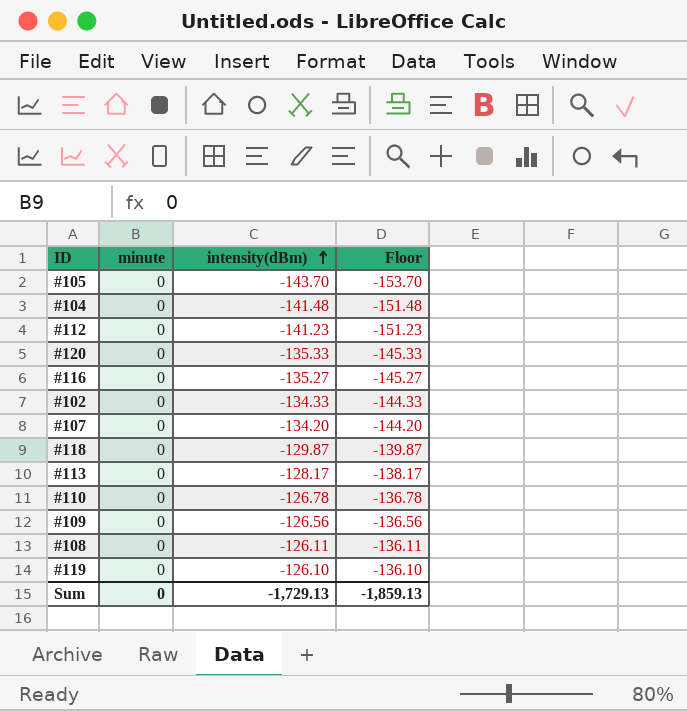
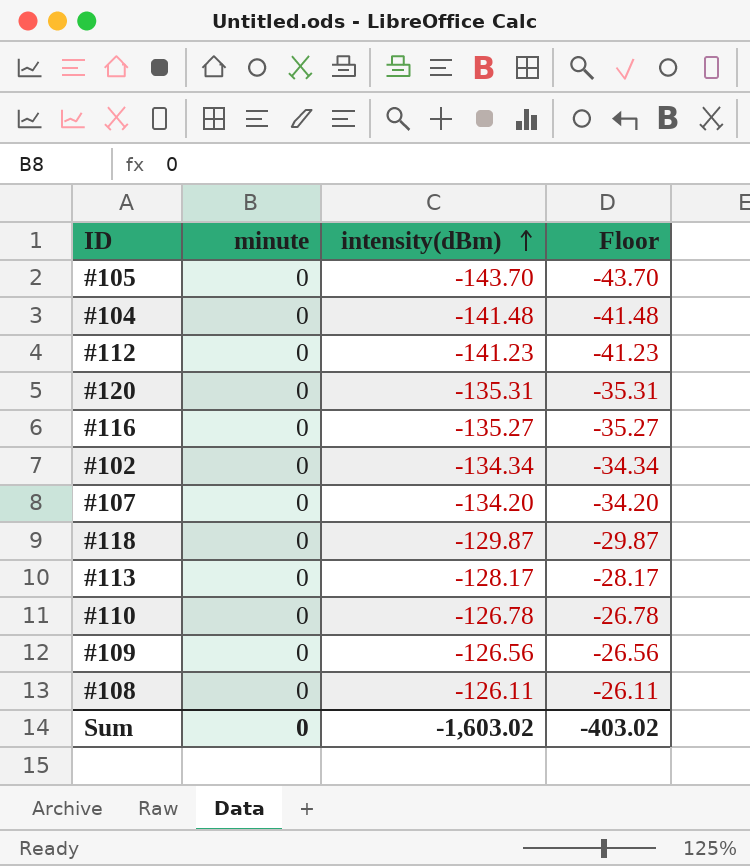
column Floor | formula: [intensity(dBm)] - 10 -> [intensity(dBm)] + 100
row #119: 0 | -126.10 | -136.10 -> none
#120 | intensity(dBm): -135.33 -> -135.31
#102 | intensity(dBm): -134.33 -> -134.34
Sum | intensity(dBm): -1,729.13 -> -1,603.02
Sum | Floor: -1,859.13 -> -403.02

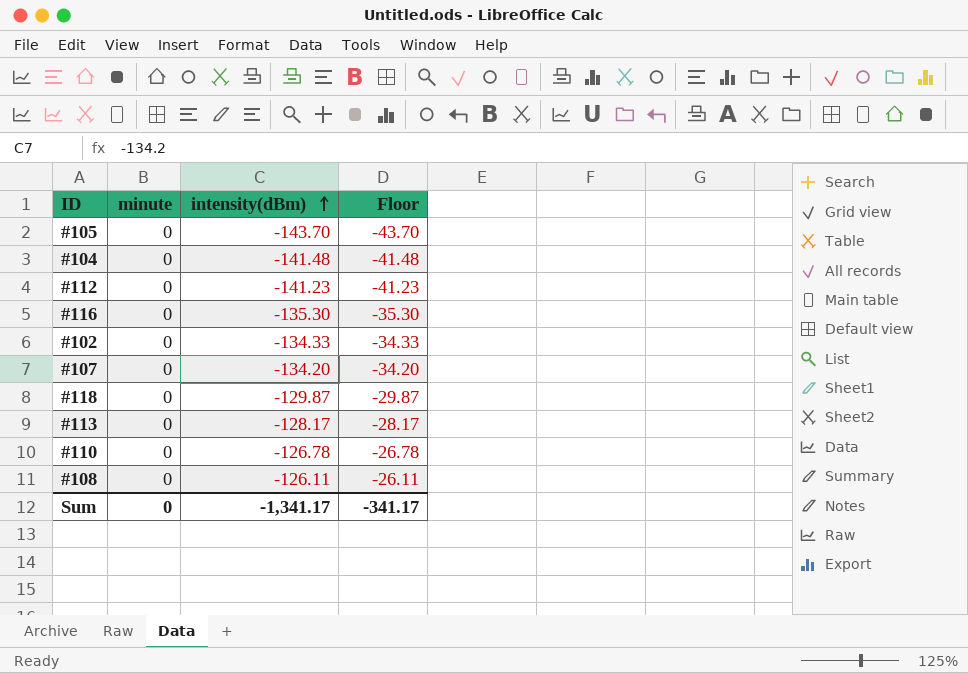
row #120: 0 | -135.31 | -35.31 -> none
row #109: 0 | -126.56 | -26.56 -> none
#116 | intensity(dBm): -135.27 -> -135.30
#116 | Floor: -35.27 -> -35.30
#102 | intensity(dBm): -134.34 -> -134.33
#102 | Floor: -34.34 -> -34.33
Sum | intensity(dBm): -1,603.02 -> -1,341.17
Sum | Floor: -403.02 -> -341.17

